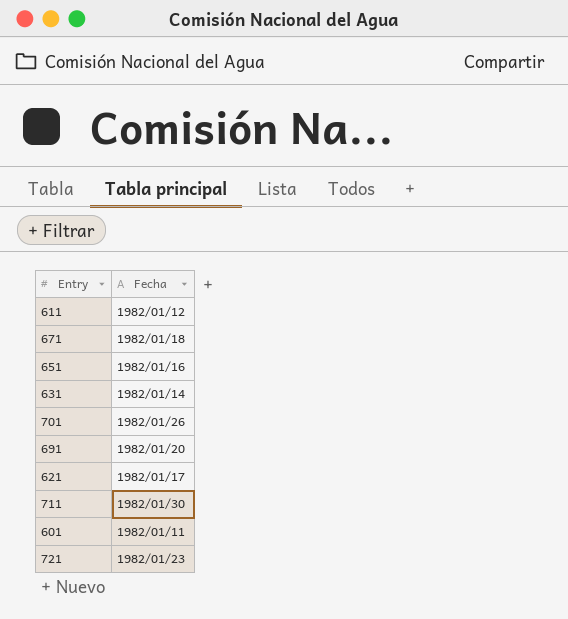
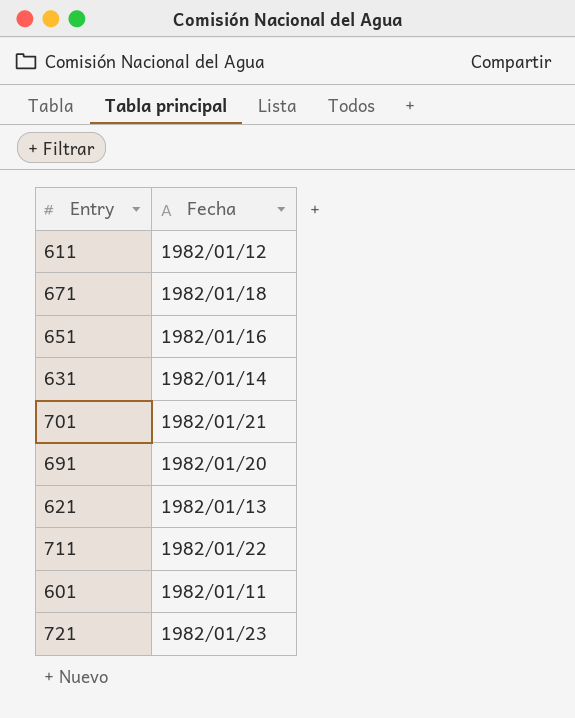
701 | Fecha: 1982/01/26 -> 1982/01/21
621 | Fecha: 1982/01/17 -> 1982/01/13
711 | Fecha: 1982/01/30 -> 1982/01/22

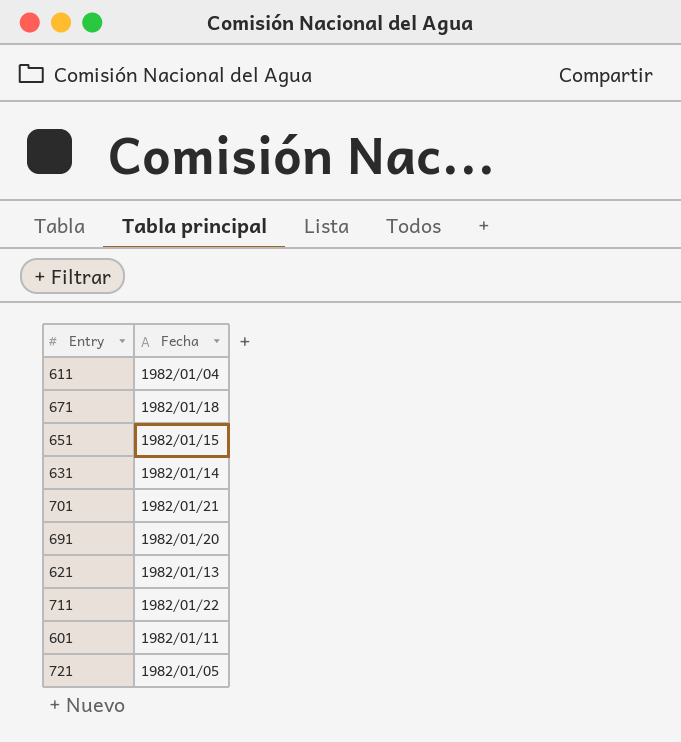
611 | Fecha: 1982/01/12 -> 1982/01/04
651 | Fecha: 1982/01/16 -> 1982/01/15
721 | Fecha: 1982/01/23 -> 1982/01/05

